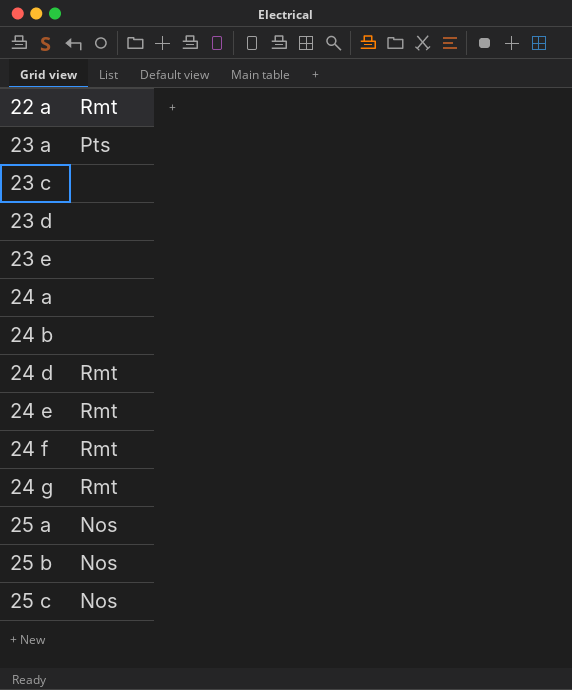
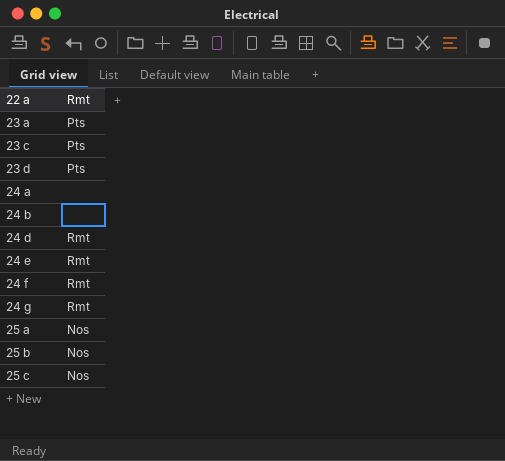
row 23 e: none -> none
23 c | Rmt: none -> Pts
23 d | Rmt: none -> Pts

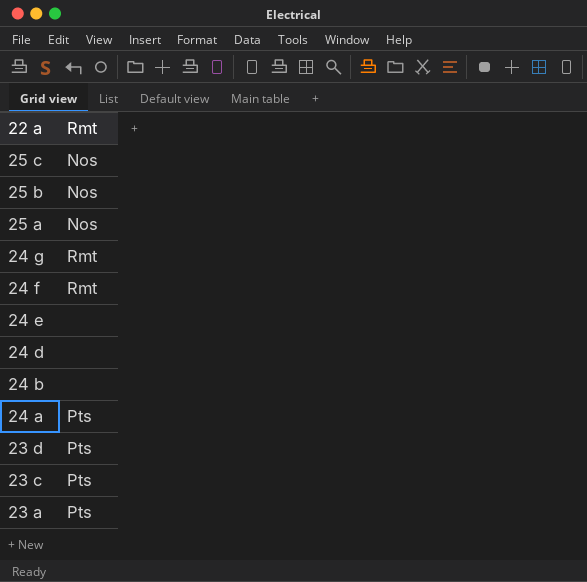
row order: 22 a ascending -> 22 a descending
24 e | Rmt: Rmt -> none
24 d | Rmt: Rmt -> none
24 a | Rmt: none -> Pts

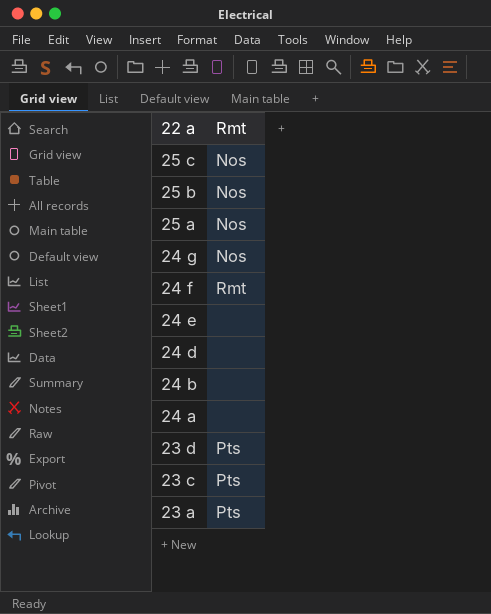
24 g | Rmt: Rmt -> Nos
24 a | Rmt: Pts -> none

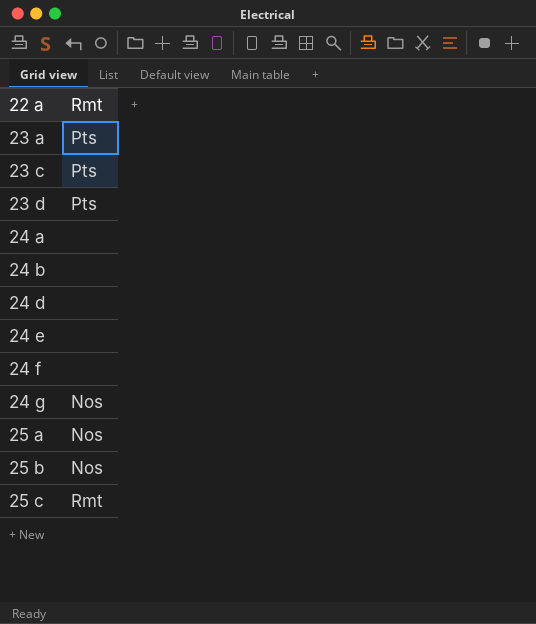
row order: 22 a descending -> 22 a ascending
24 f | Rmt: Rmt -> none
25 c | Rmt: Nos -> Rmt

